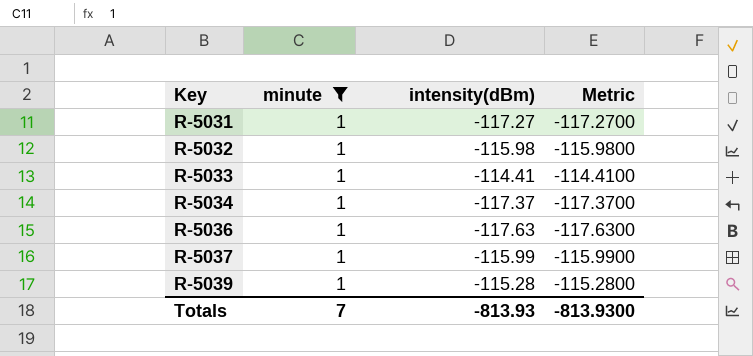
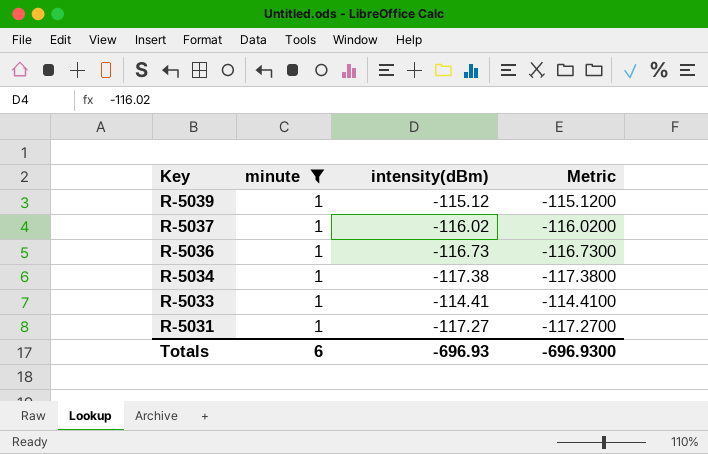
row order: Key ascending -> Key descending
row R-5032: 1 | -115.98 | -115.9800 -> none
R-5039 | intensity(dBm): -115.28 -> -115.12
R-5039 | Metric: -115.2800 -> -115.1200
R-5037 | intensity(dBm): -115.99 -> -116.02
R-5037 | Metric: -115.9900 -> -116.0200
R-5036 | intensity(dBm): -117.63 -> -116.73
R-5036 | Metric: -117.6300 -> -116.7300
R-5034 | intensity(dBm): -117.37 -> -117.38
R-5034 | Metric: -117.3700 -> -117.3800
Totals | minute: 7 -> 6
Totals | intensity(dBm): -813.93 -> -696.93
Totals | Metric: -813.9300 -> -696.9300

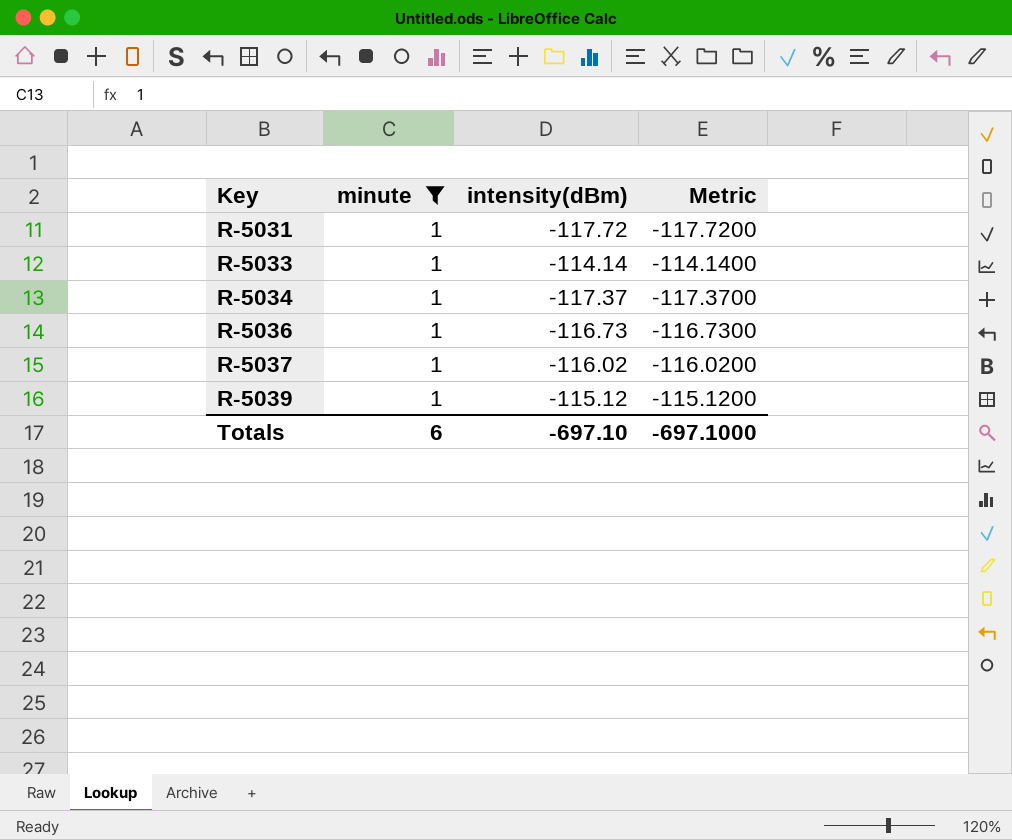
row order: Key descending -> Key ascending
R-5031 | intensity(dBm): -117.27 -> -117.72
R-5031 | Metric: -117.2700 -> -117.7200
R-5033 | intensity(dBm): -114.41 -> -114.14
R-5033 | Metric: -114.4100 -> -114.1400
R-5034 | intensity(dBm): -117.38 -> -117.37
R-5034 | Metric: -117.3800 -> -117.3700
Totals | intensity(dBm): -696.93 -> -697.10
Totals | Metric: -696.9300 -> -697.1000

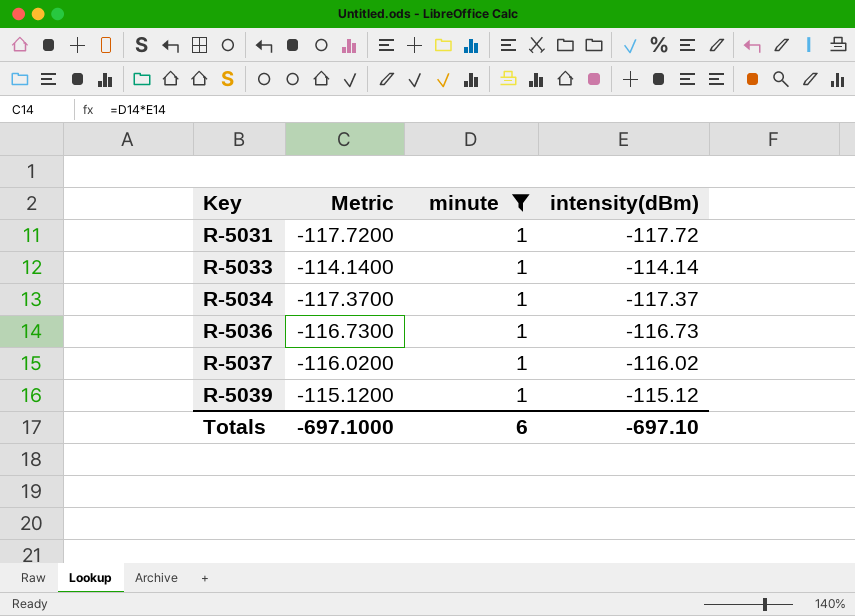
column Metric | position: 4 -> 2

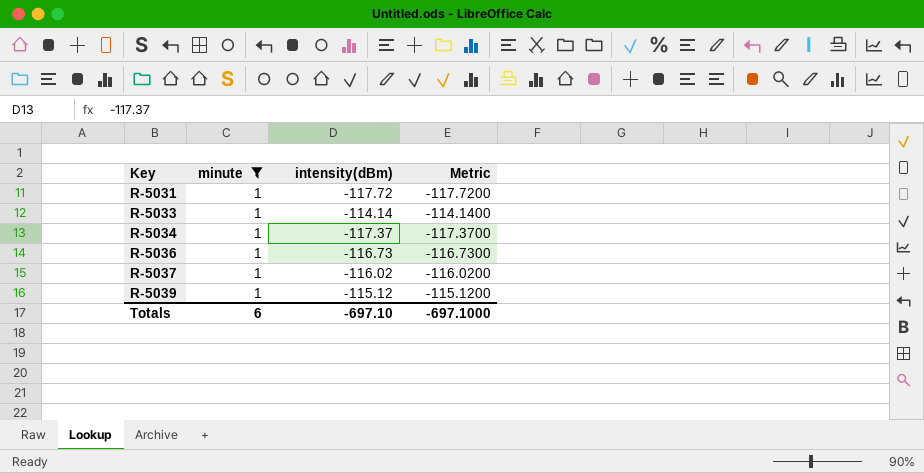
column Metric | position: 2 -> 4

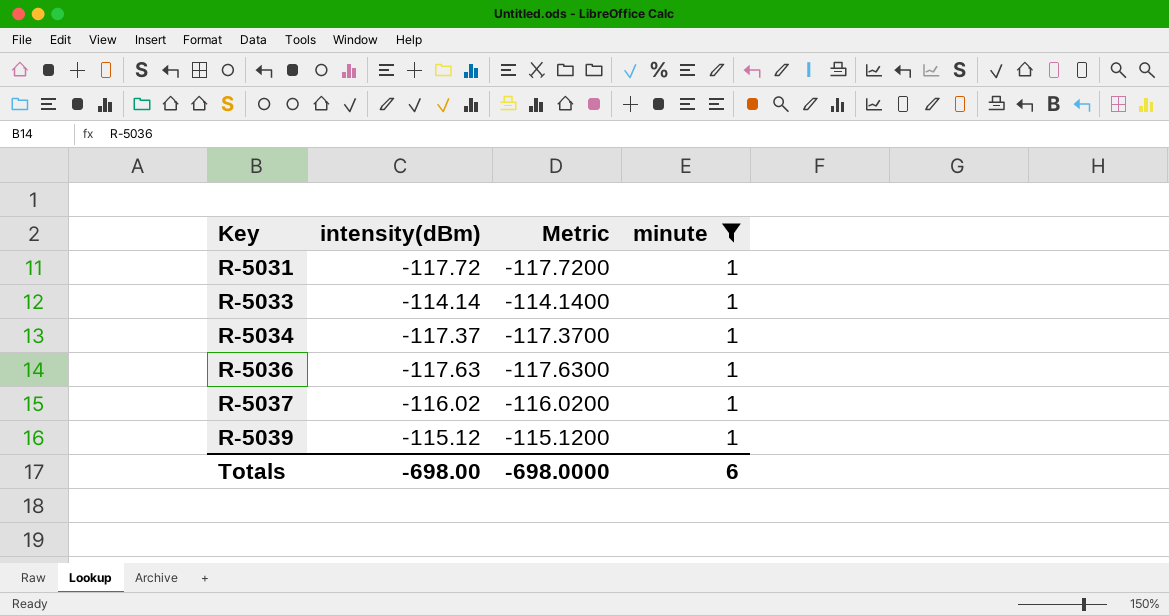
column minute | position: 2 -> 4
R-5036 | intensity(dBm): -116.73 -> -117.63
R-5036 | Metric: -116.7300 -> -117.6300
Totals | intensity(dBm): -697.10 -> -698.00
Totals | Metric: -697.1000 -> -698.0000

